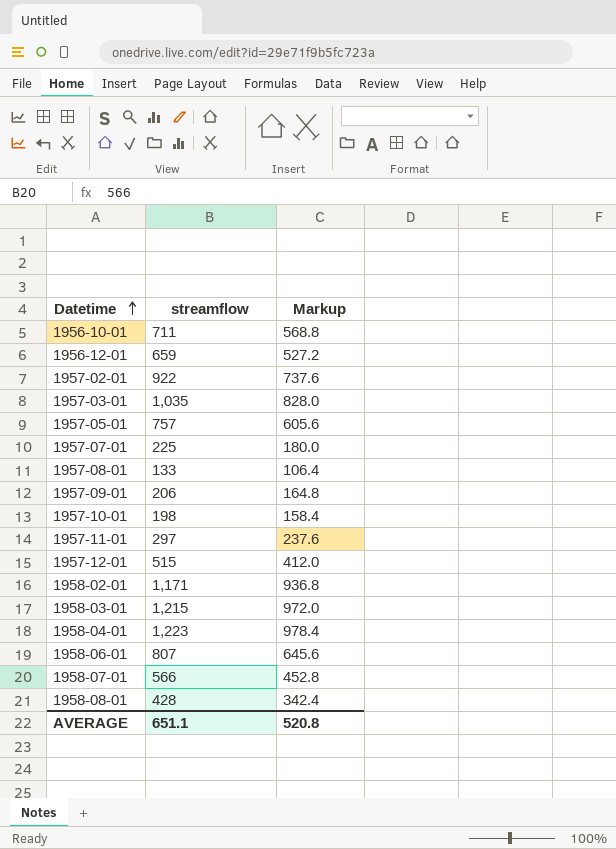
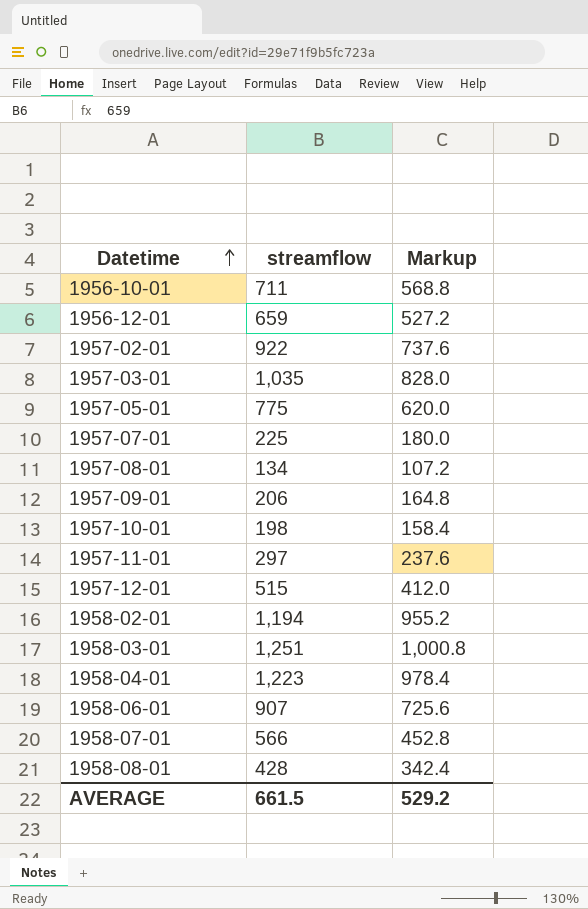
1957-05-01 | streamflow: 757 -> 775
1957-05-01 | Markup: 605.6 -> 620.0
1957-08-01 | streamflow: 133 -> 134
1957-08-01 | Markup: 106.4 -> 107.2
1958-02-01 | streamflow: 1,171 -> 1,194
1958-02-01 | Markup: 936.8 -> 955.2
1958-03-01 | streamflow: 1,215 -> 1,251
1958-03-01 | Markup: 972.0 -> 1,000.8
1958-06-01 | streamflow: 807 -> 907
1958-06-01 | Markup: 645.6 -> 725.6
AVERAGE | streamflow: 651.1 -> 661.5
AVERAGE | Markup: 520.8 -> 529.2

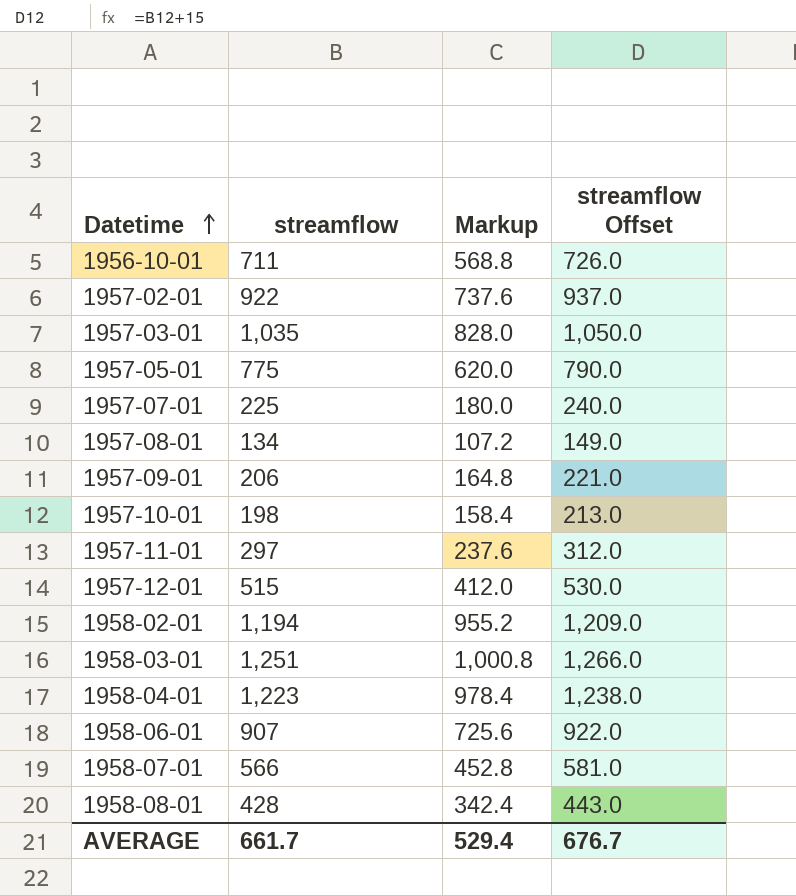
column streamflow Offset | formula: none -> [streamflow] + 15
row 1956-12-01: 659 | 527.2 -> none
AVERAGE | streamflow: 661.5 -> 661.7
AVERAGE | Markup: 529.2 -> 529.4

